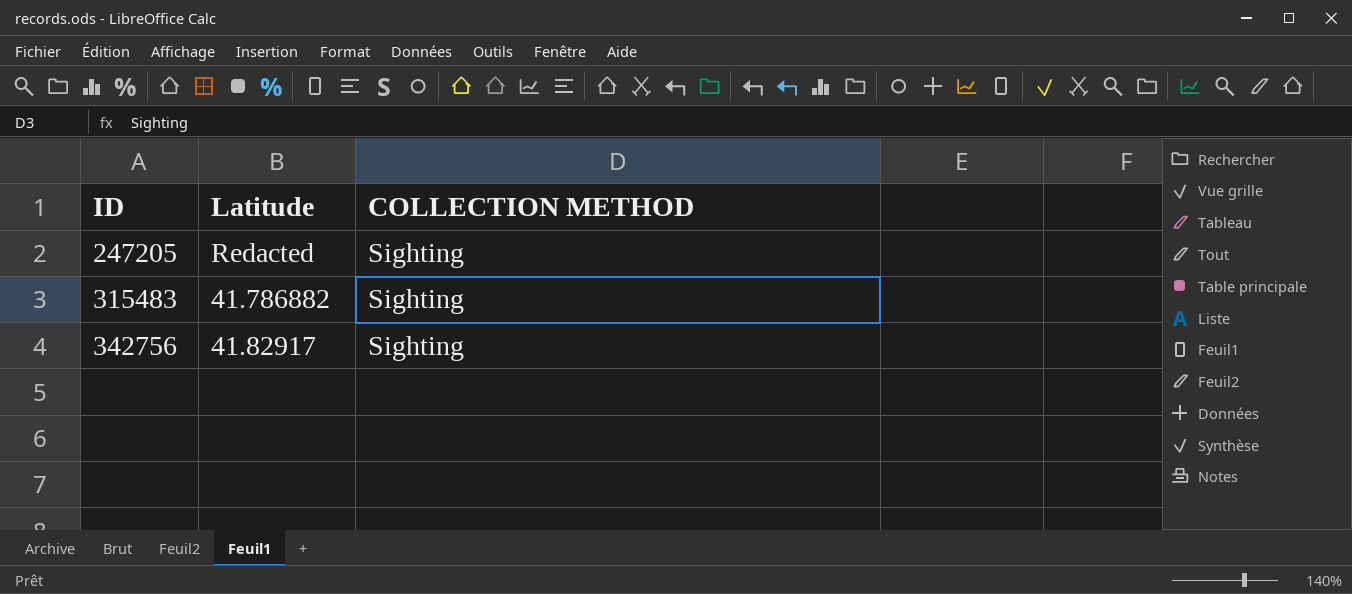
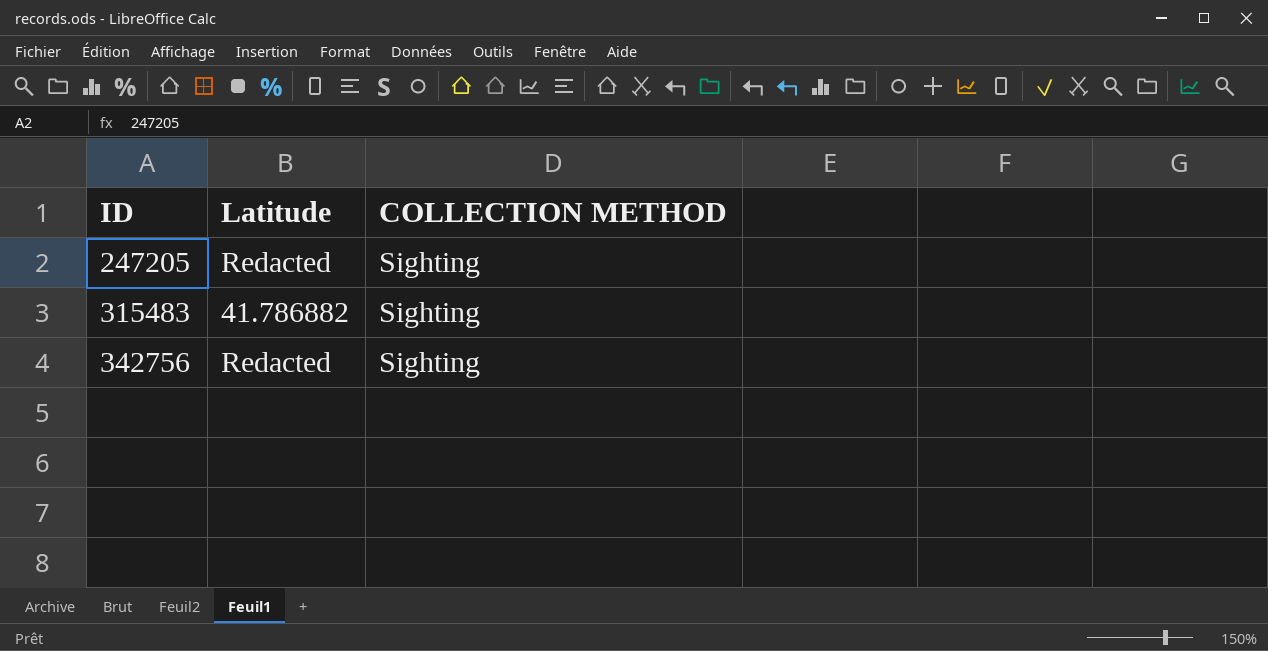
342756 | Latitude: 41.82917 -> Redacted

